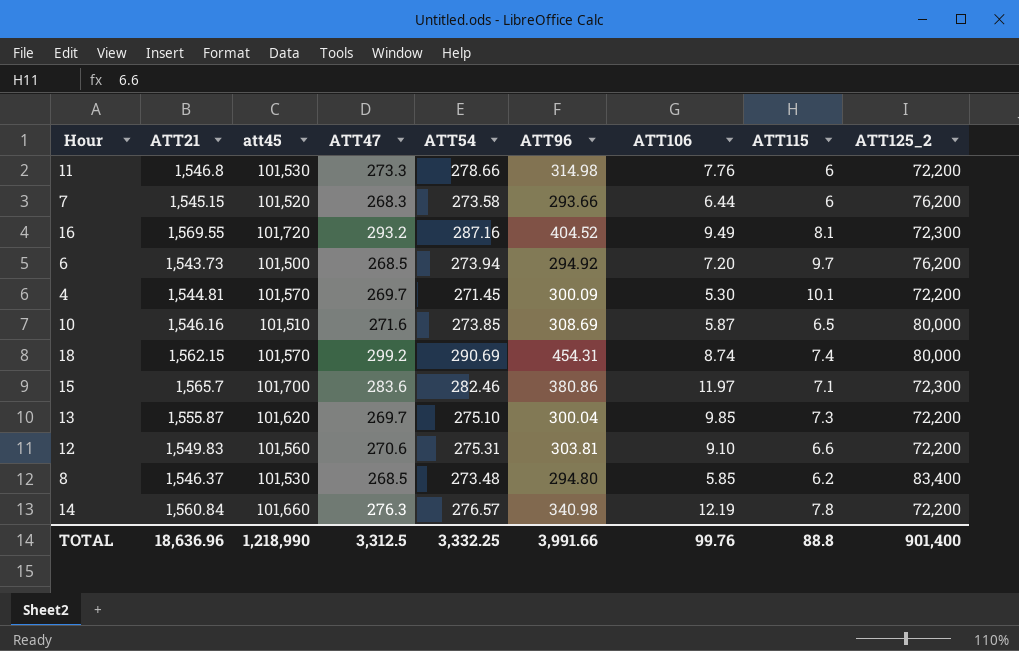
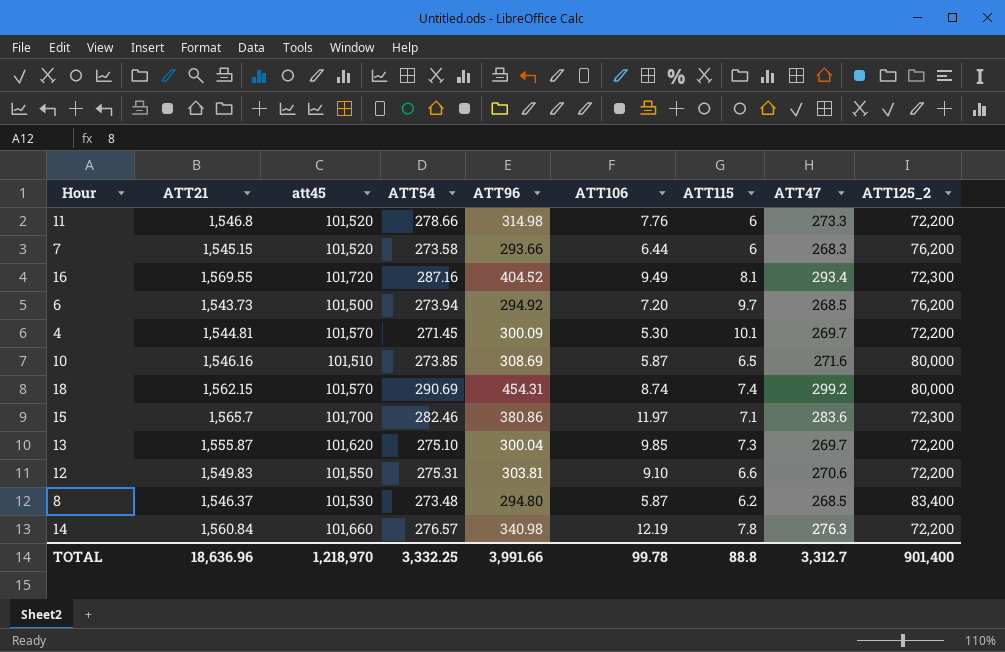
column ATT47 | position: 4 -> 8
11 | att45: 101,530 -> 101,520
16 | ATT47: 293.2 -> 293.4
12 | att45: 101,560 -> 101,550
8 | ATT106: 5.85 -> 5.87
TOTAL | att45: 1,218,990 -> 1,218,970
TOTAL | ATT106: 99.76 -> 99.78
TOTAL | ATT47: 3,312.5 -> 3,312.7

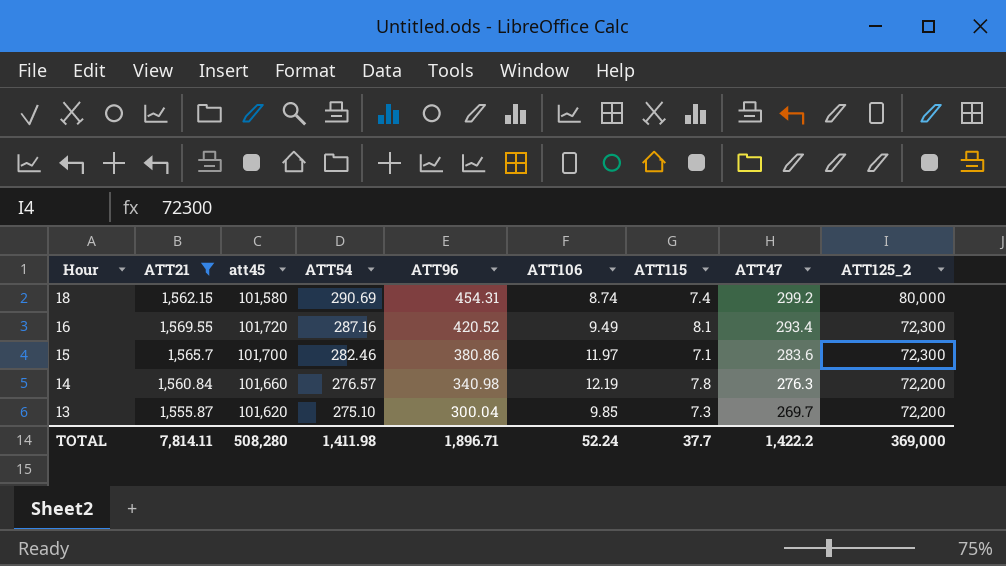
filter: none -> ATT21 >= 1,555.87
row order: none -> Hour descending
18 | att45: 101,570 -> 101,580
16 | ATT96: 404.52 -> 420.52
TOTAL | ATT21: 18,636.96 -> 7,814.11
TOTAL | att45: 1,218,970 -> 508,280
TOTAL | ATT54: 3,332.25 -> 1,411.98
TOTAL | ATT96: 3,991.66 -> 1,896.71
TOTAL | ATT106: 99.78 -> 52.24
TOTAL | ATT115: 88.8 -> 37.7
TOTAL | ATT47: 3,312.7 -> 1,422.2
TOTAL | ATT125_2: 901,400 -> 369,000

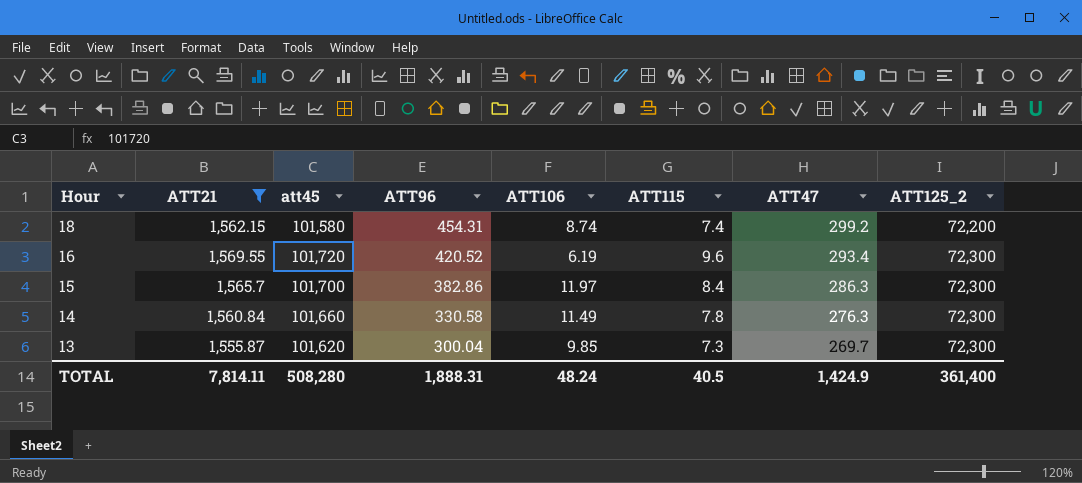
column ATT54 | position: 4 -> none
18 | ATT125_2: 80,000 -> 72,200
16 | ATT106: 9.49 -> 6.19
16 | ATT115: 8.1 -> 9.6
15 | ATT96: 380.86 -> 382.86
15 | ATT115: 7.1 -> 8.4
15 | ATT47: 283.6 -> 286.3
14 | ATT96: 340.98 -> 330.58
14 | ATT106: 12.19 -> 11.49
14 | ATT125_2: 72,200 -> 72,300
13 | ATT125_2: 72,200 -> 72,300
TOTAL | ATT96: 1,896.71 -> 1,888.31
TOTAL | ATT106: 52.24 -> 48.24
TOTAL | ATT115: 37.7 -> 40.5
TOTAL | ATT47: 1,422.2 -> 1,424.9
TOTAL | ATT125_2: 369,000 -> 361,400

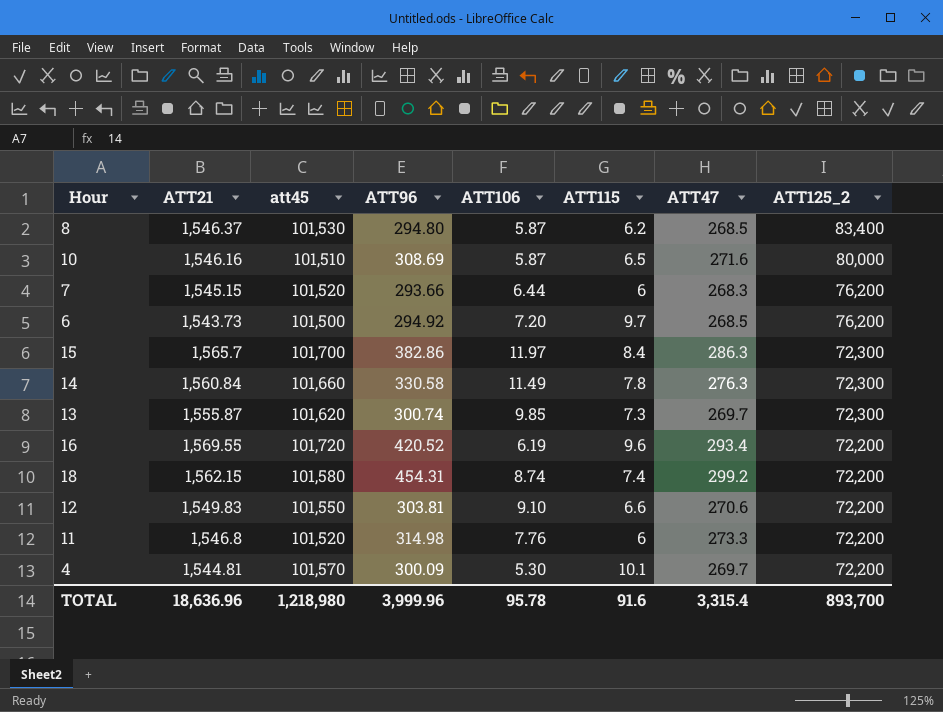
filter: ATT21 >= 1,555.87 -> none
row order: Hour descending -> ATT125_2 descending
13 | ATT96: 300.04 -> 300.74
16 | ATT125_2: 72,300 -> 72,200
TOTAL | ATT21: 7,814.11 -> 18,636.96
TOTAL | att45: 508,280 -> 1,218,980
TOTAL | ATT96: 1,888.31 -> 3,999.96
TOTAL | ATT106: 48.24 -> 95.78
TOTAL | ATT115: 40.5 -> 91.6
TOTAL | ATT47: 1,424.9 -> 3,315.4
TOTAL | ATT125_2: 361,400 -> 893,700

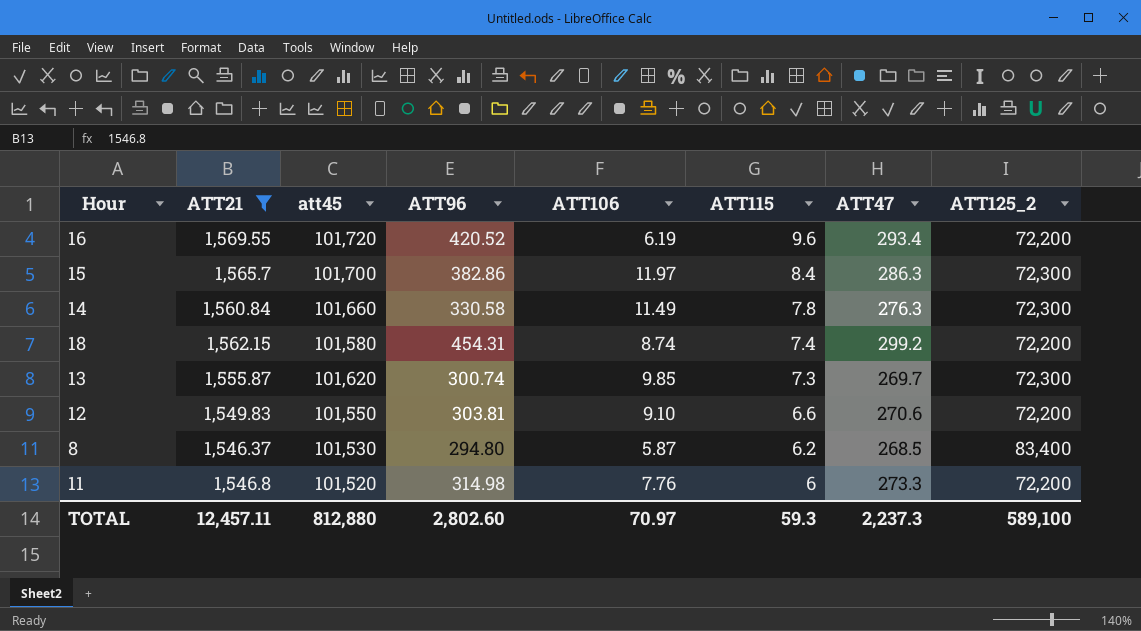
filter: none -> ATT21 >= 1,546.37
row order: ATT125_2 descending -> ATT115 descending
TOTAL | ATT21: 18,636.96 -> 12,457.11
TOTAL | att45: 1,218,980 -> 812,880
TOTAL | ATT96: 3,999.96 -> 2,802.60
TOTAL | ATT106: 95.78 -> 70.97
TOTAL | ATT115: 91.6 -> 59.3
TOTAL | ATT47: 3,315.4 -> 2,237.3
TOTAL | ATT125_2: 893,700 -> 589,100

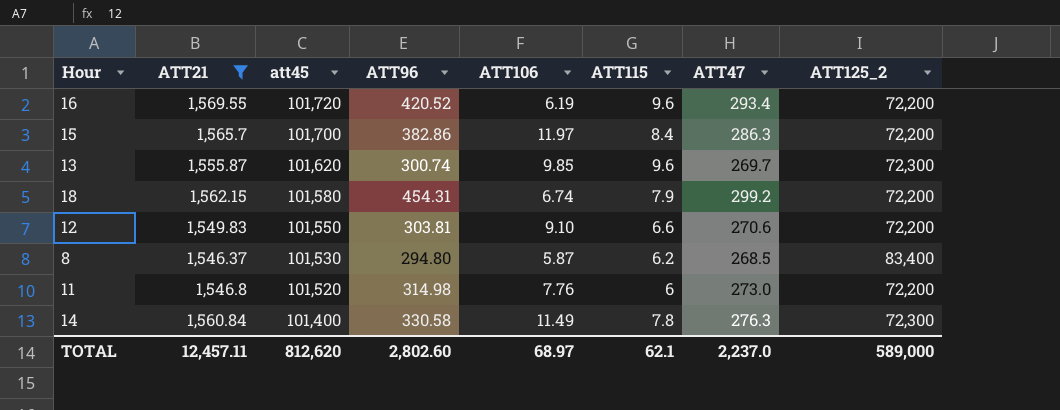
row order: ATT115 descending -> att45 descending
15 | ATT125_2: 72,300 -> 72,200
13 | ATT115: 7.3 -> 9.6
18 | ATT106: 8.74 -> 6.74
18 | ATT115: 7.4 -> 7.9
11 | ATT47: 273.3 -> 273.0
14 | att45: 101,660 -> 101,400
TOTAL | att45: 812,880 -> 812,620
TOTAL | ATT106: 70.97 -> 68.97
TOTAL | ATT115: 59.3 -> 62.1
TOTAL | ATT47: 2,237.3 -> 2,237.0
TOTAL | ATT125_2: 589,100 -> 589,000

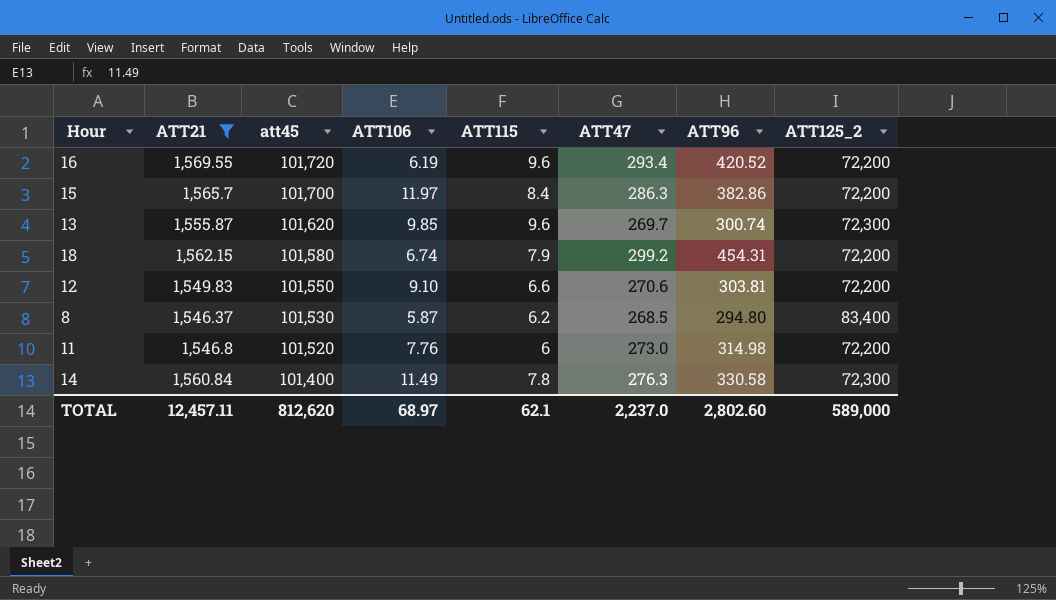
column ATT96 | position: 4 -> 7

